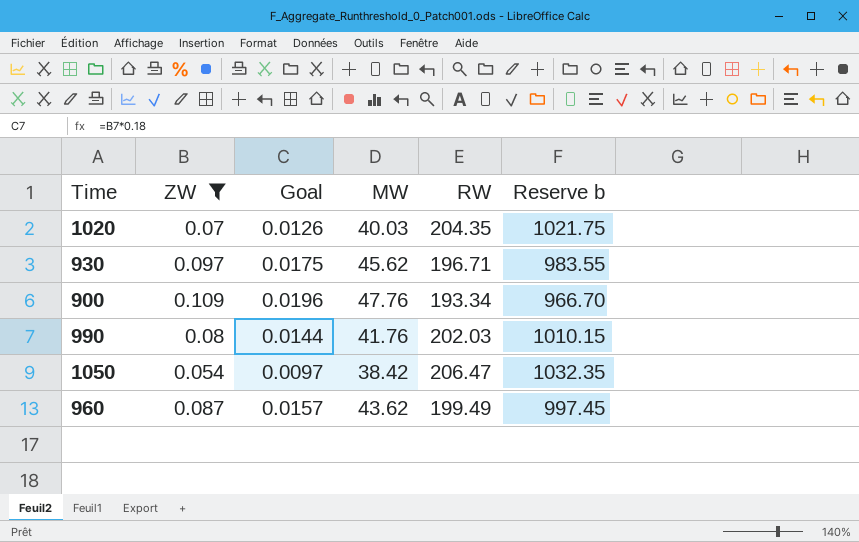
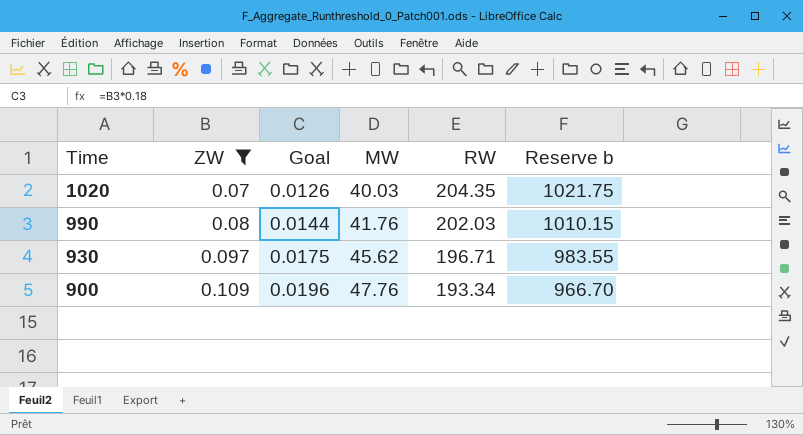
row order: none -> Time descending
row 1050: 0.054 | 0.0097 | 38.42 | 206.47 | 1032.35 -> none
row 960: 0.087 | 0.0157 | 43.62 | 199.49 | 997.45 -> none

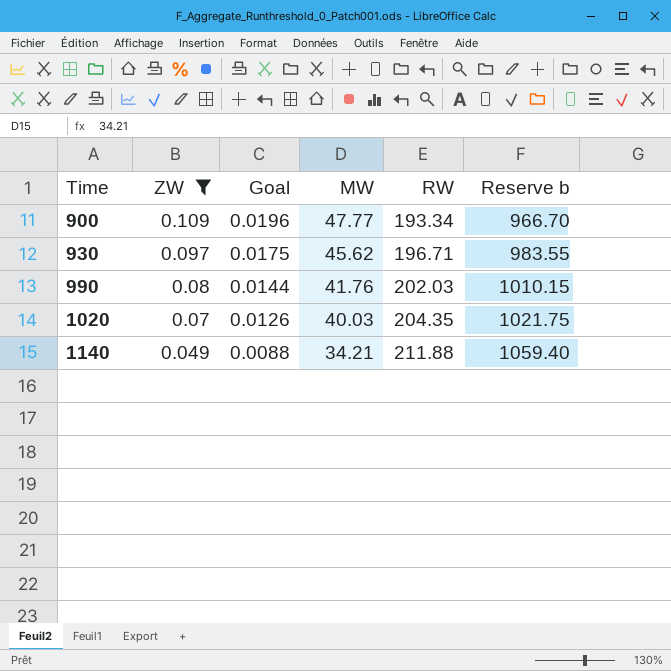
row order: Time descending -> Time ascending
900 | MW: 47.76 -> 47.77
row 1140: none -> 0.049 | 0.0088 | 34.21 | 211.88 | 1059.40

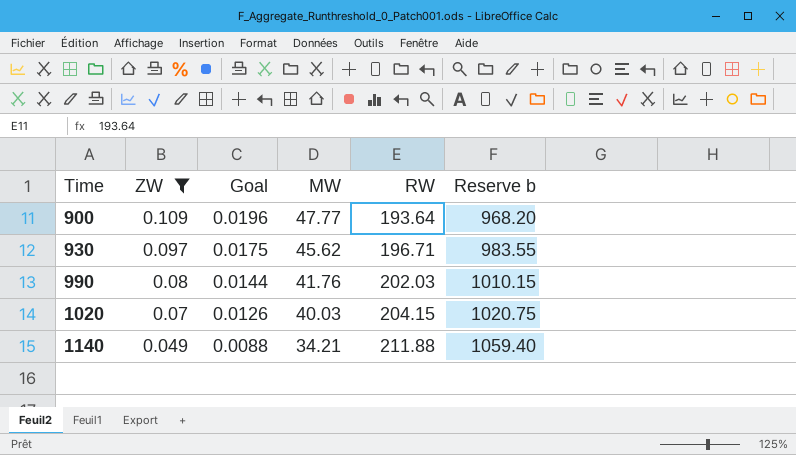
900 | RW: 193.34 -> 193.64
900 | Reserve b: 966.70 -> 968.20
1020 | RW: 204.35 -> 204.15
1020 | Reserve b: 1021.75 -> 1020.75

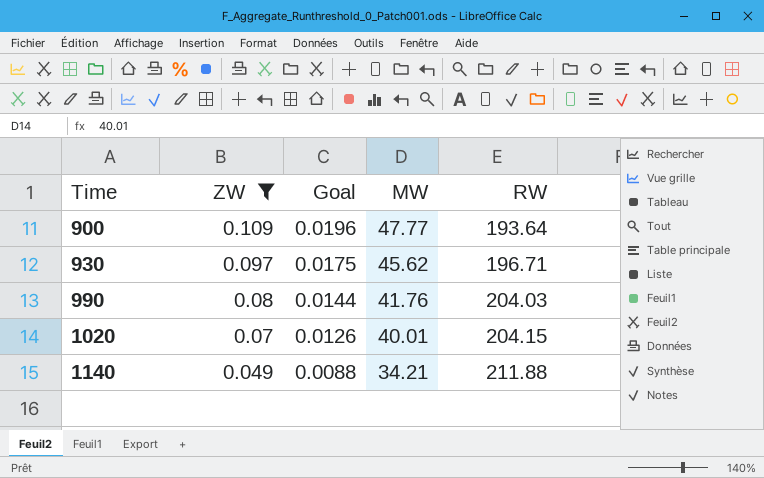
column Reserve b | formula: [RW] * 5 -> none
990 | RW: 202.03 -> 204.03
1020 | MW: 40.03 -> 40.01

